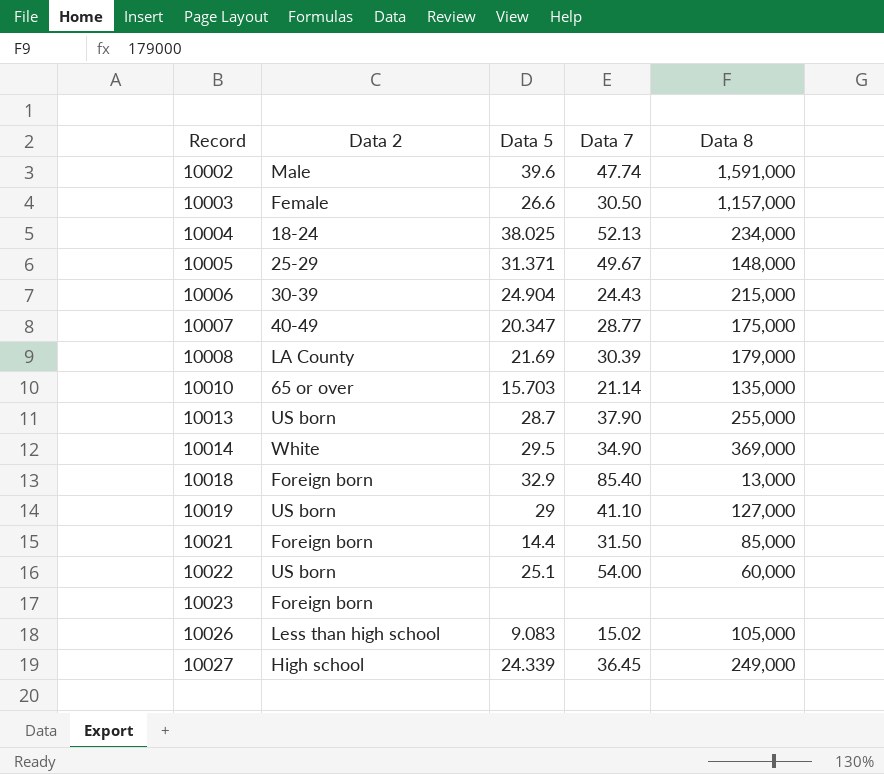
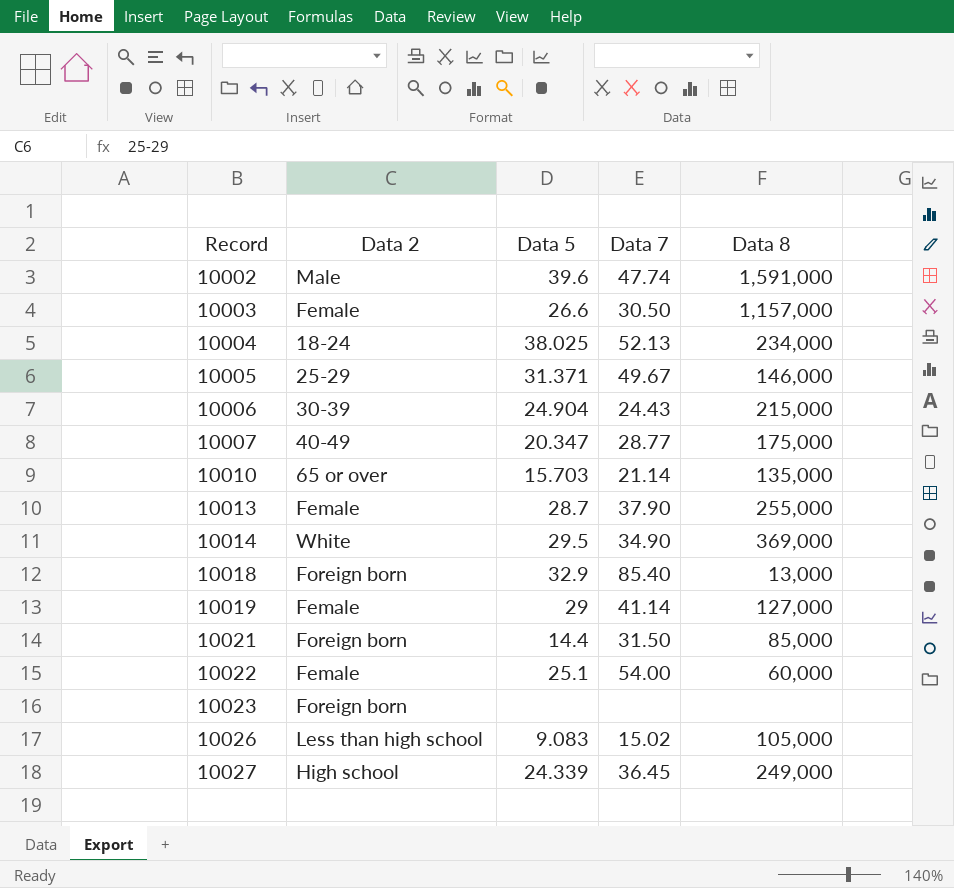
row 10008: LA County | 21.69 | 30.39 | 179,000 -> none
10005 | Data 8: 148,000 -> 146,000
10013 | Data 2: US born -> Female
10019 | Data 2: US born -> Female
10019 | Data 7: 41.10 -> 41.14
10022 | Data 2: US born -> Female

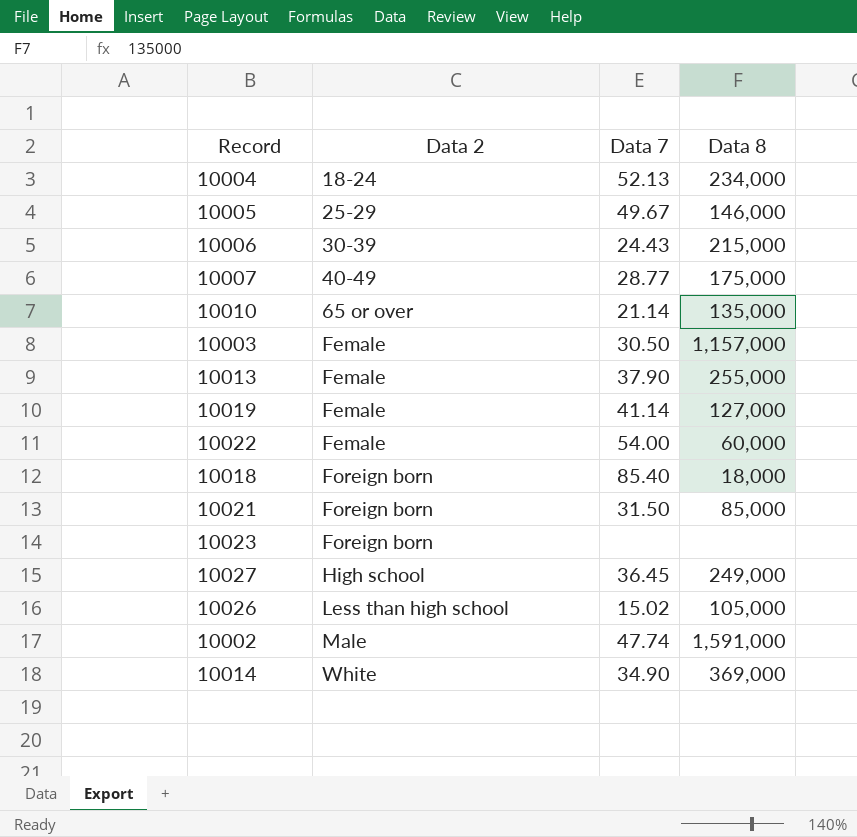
row order: Record ascending -> Data 2 ascending
column Data 5 | position: 3 -> none
10018 | Data 8: 13,000 -> 18,000

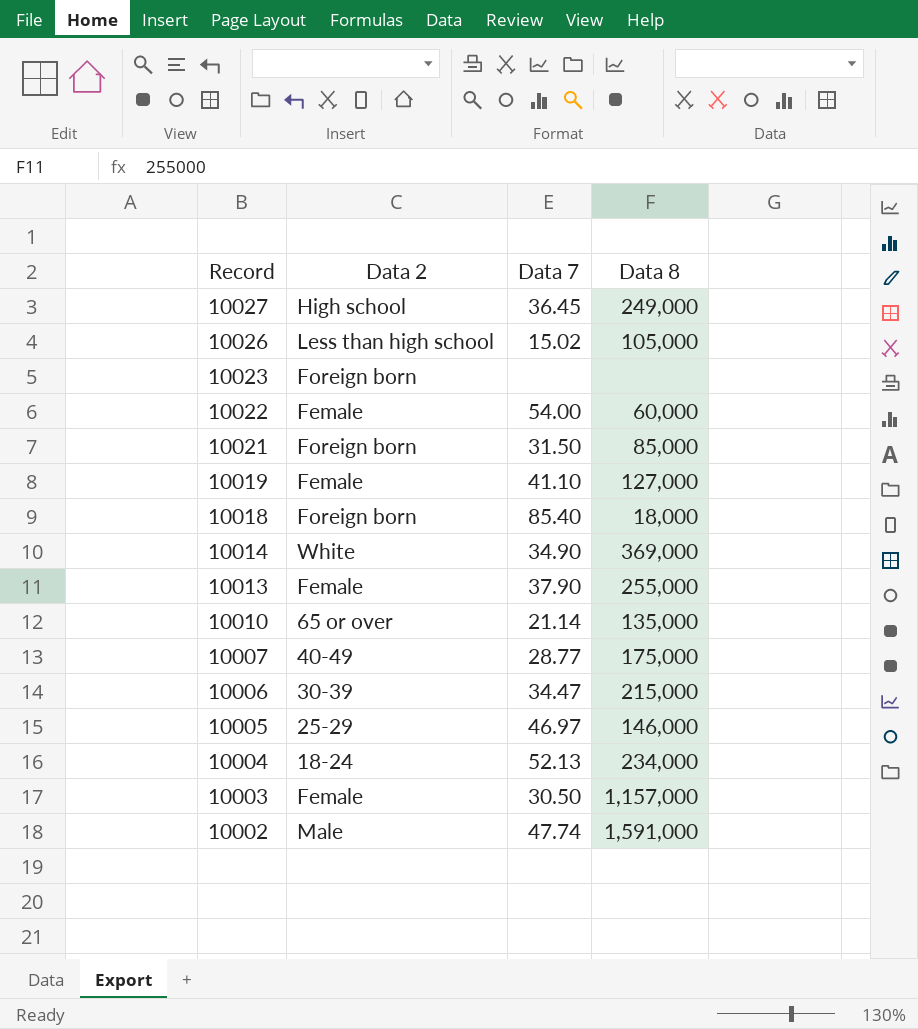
row order: Data 2 ascending -> Record descending
10019 | Data 7: 41.14 -> 41.10
10006 | Data 7: 24.43 -> 34.47
10005 | Data 7: 49.67 -> 46.97

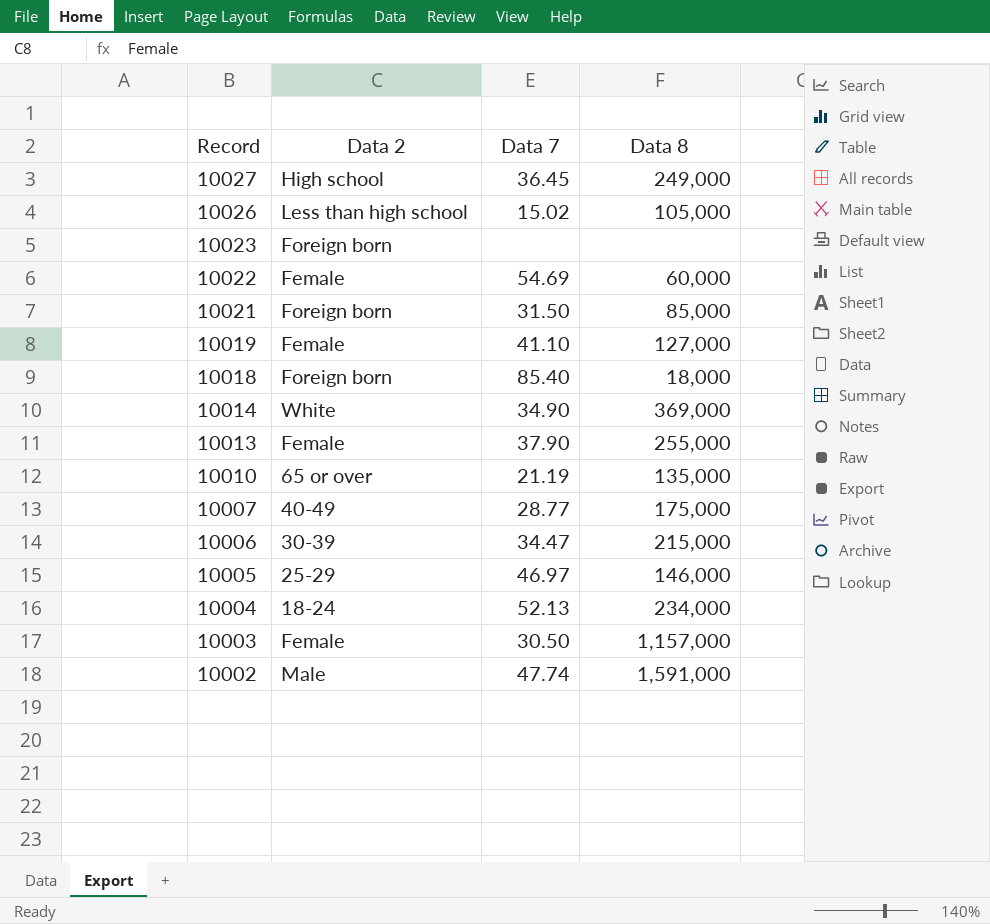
10022 | Data 7: 54.00 -> 54.69
10010 | Data 7: 21.14 -> 21.19

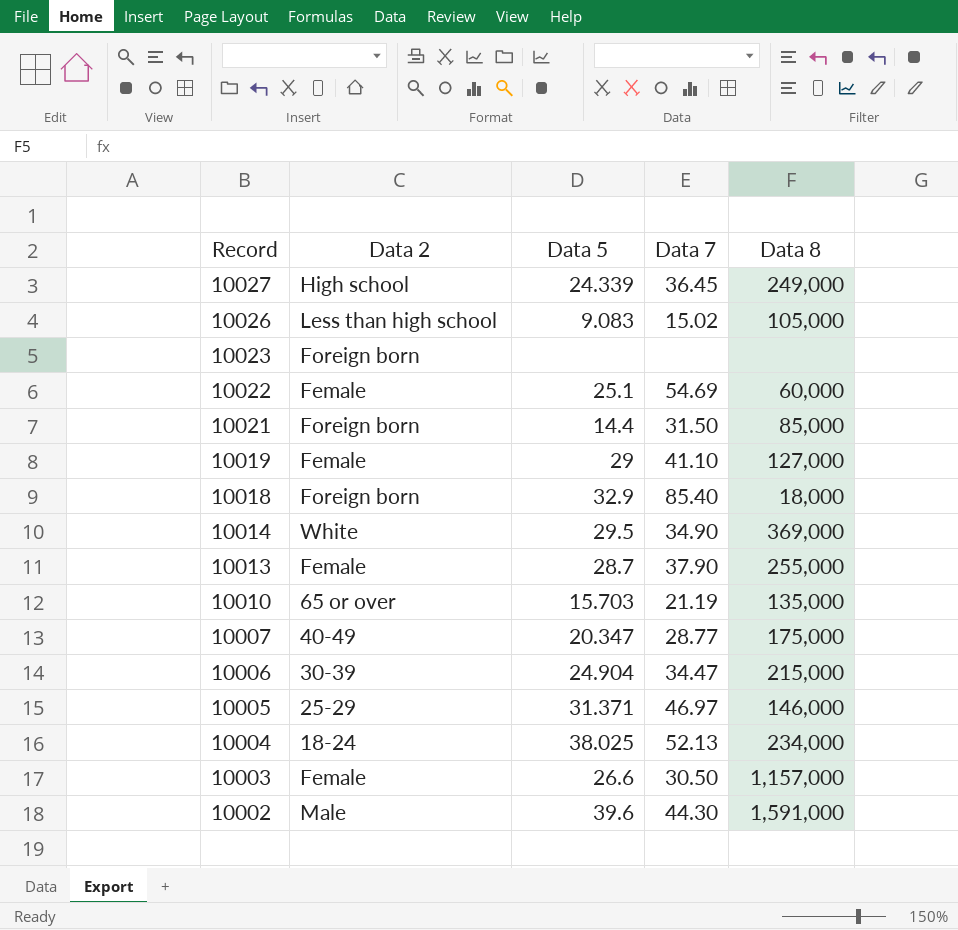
column Data 5 | position: none -> 3
10002 | Data 7: 47.74 -> 44.30

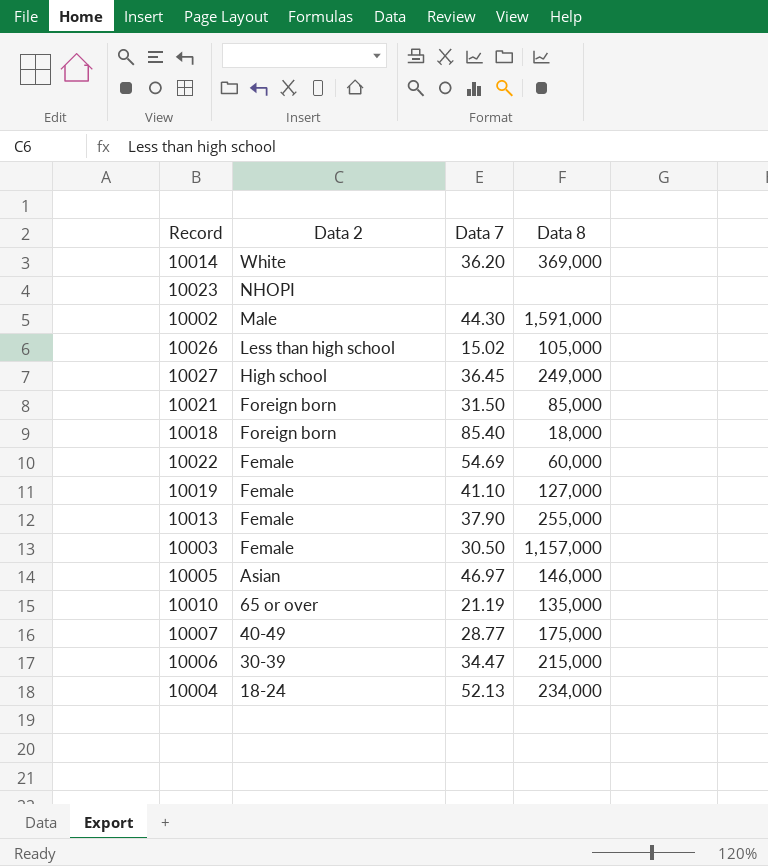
row order: Record descending -> Data 2 descending
column Data 5 | position: 3 -> none
10014 | Data 7: 34.90 -> 36.20
10023 | Data 2: Foreign born -> NHOPI
10005 | Data 2: 25-29 -> Asian

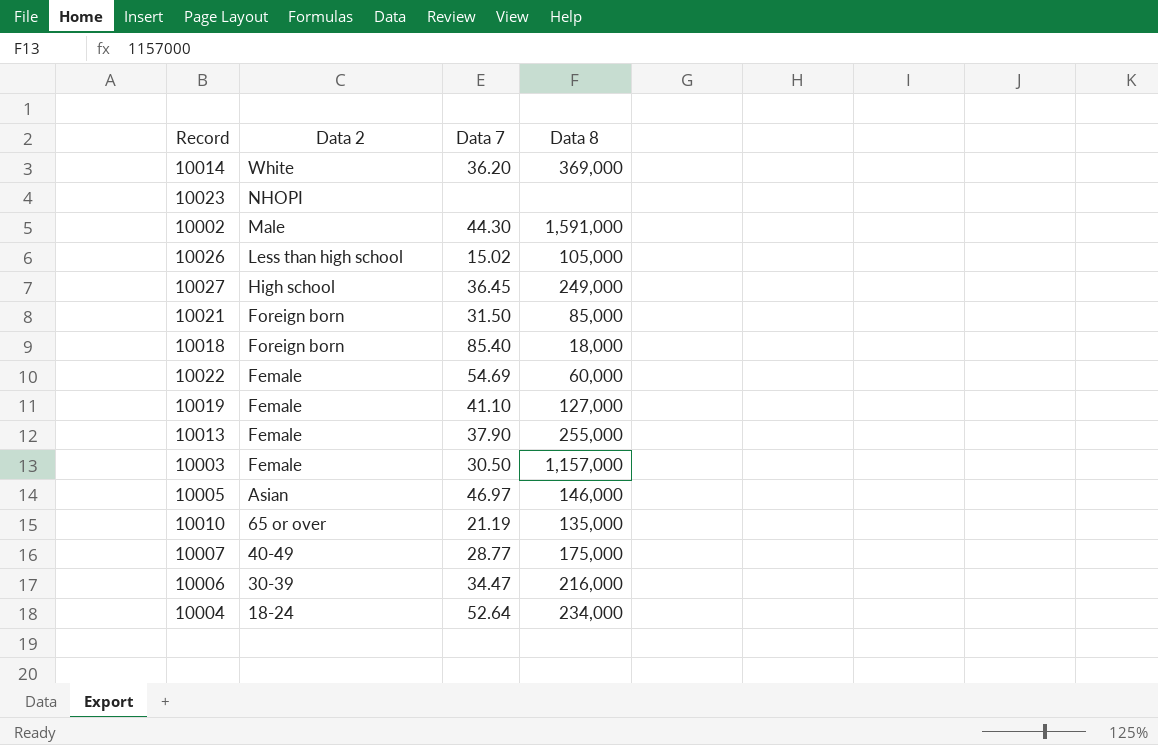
10006 | Data 8: 215,000 -> 216,000
10004 | Data 7: 52.13 -> 52.64

